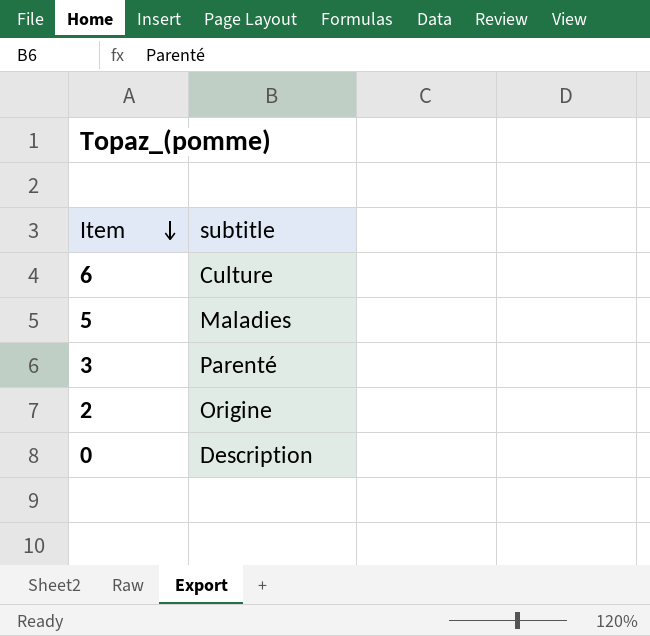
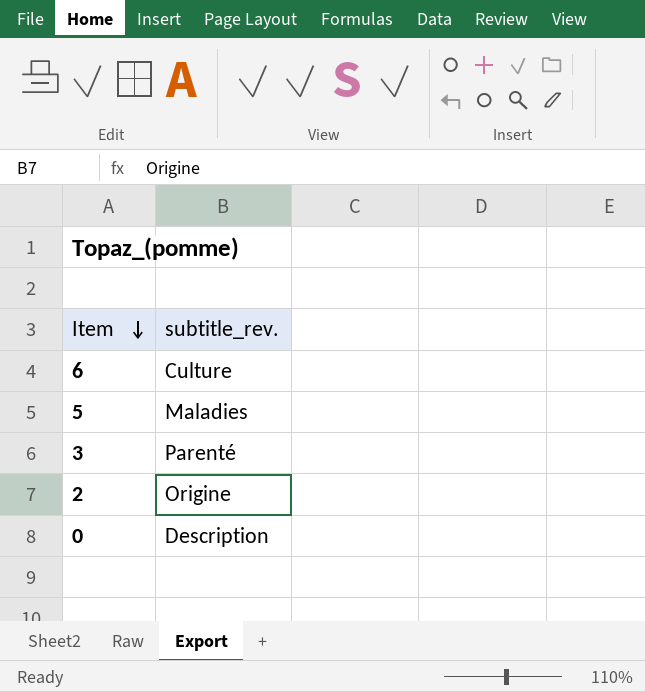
column name: subtitle -> subtitle_rev.

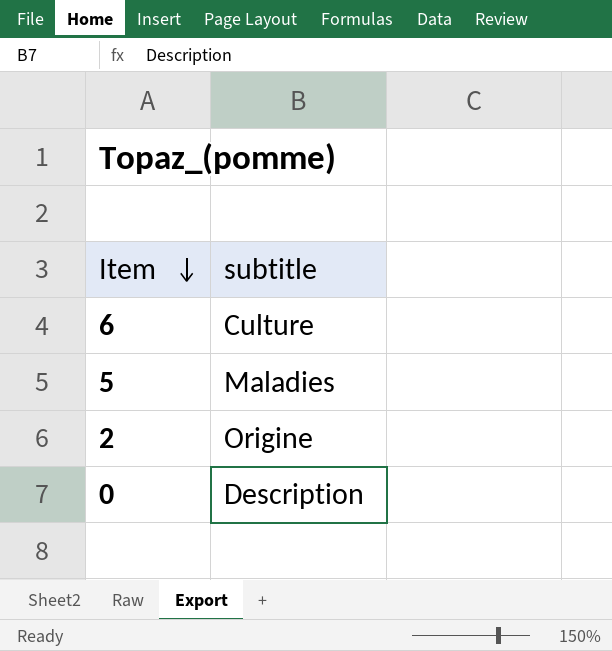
column name: subtitle_rev. -> subtitle
row 3: Parenté -> none

